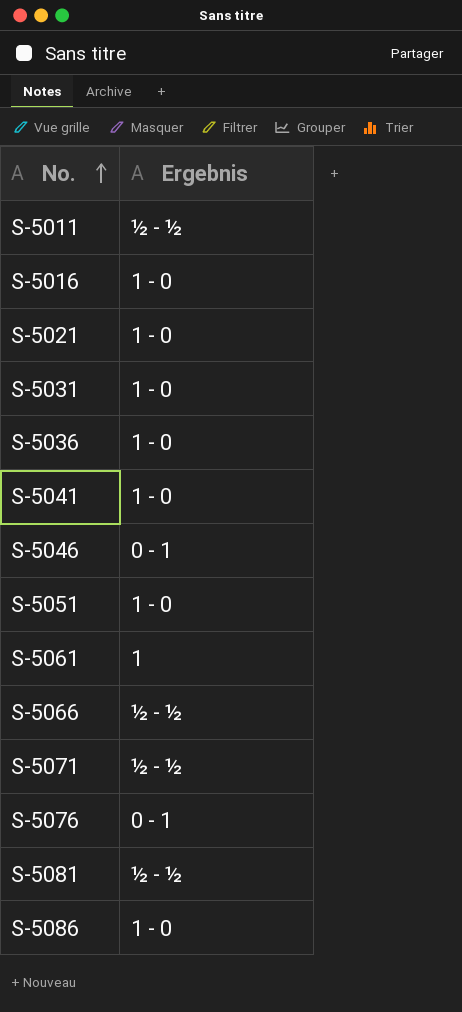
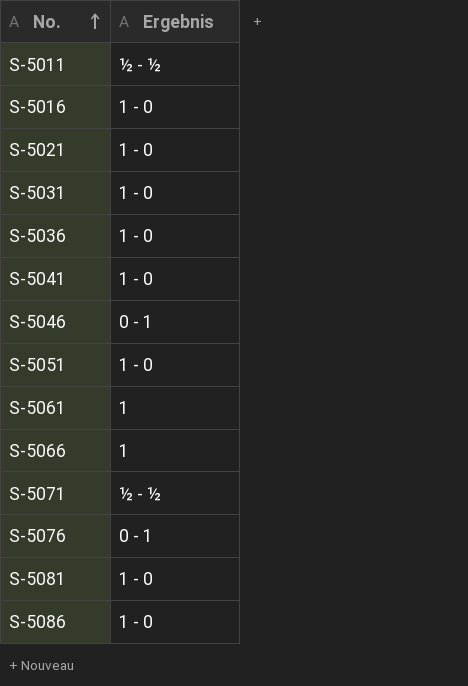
S-5066 | Ergebnis: ½ - ½ -> 1
S-5081 | Ergebnis: ½ - ½ -> 1 - 0

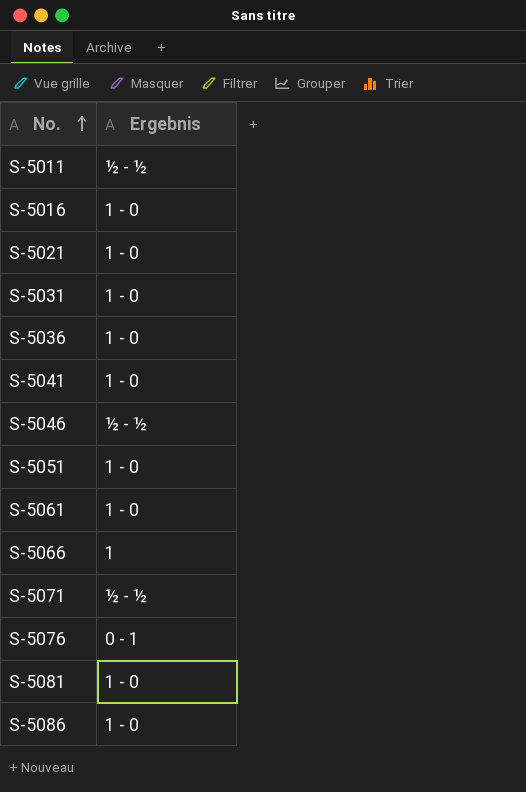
S-5046 | Ergebnis: 0 - 1 -> ½ - ½
S-5061 | Ergebnis: 1 -> 1 - 0

